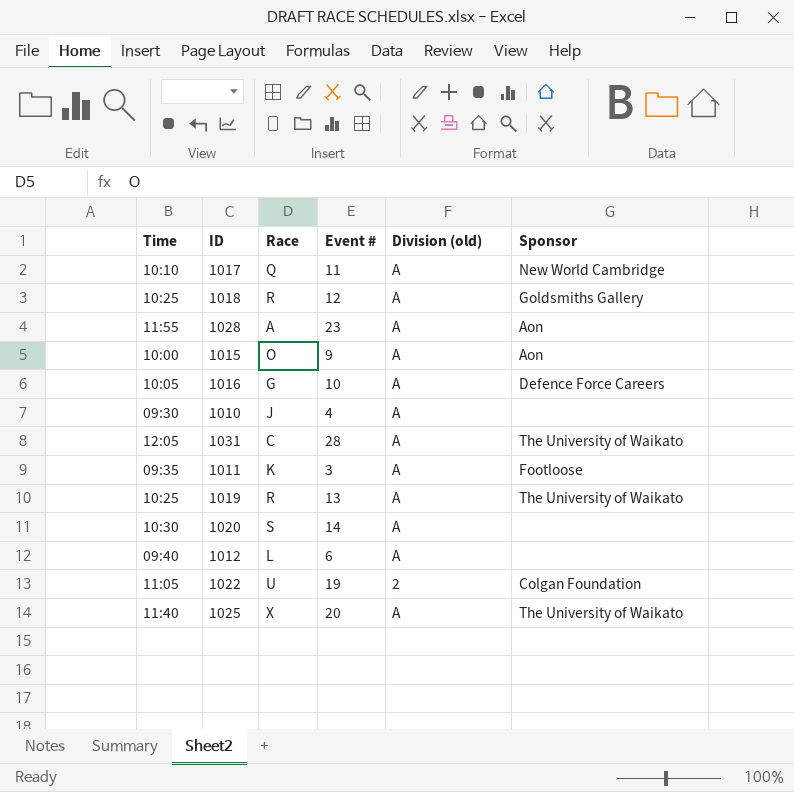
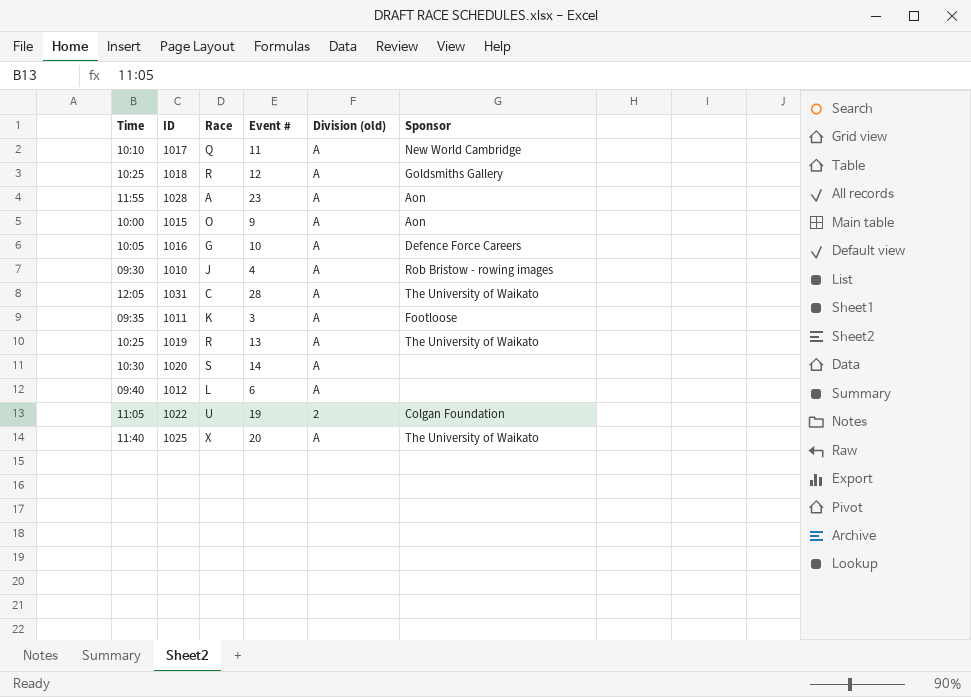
1010 | Sponsor: none -> Rob Bristow - rowing images

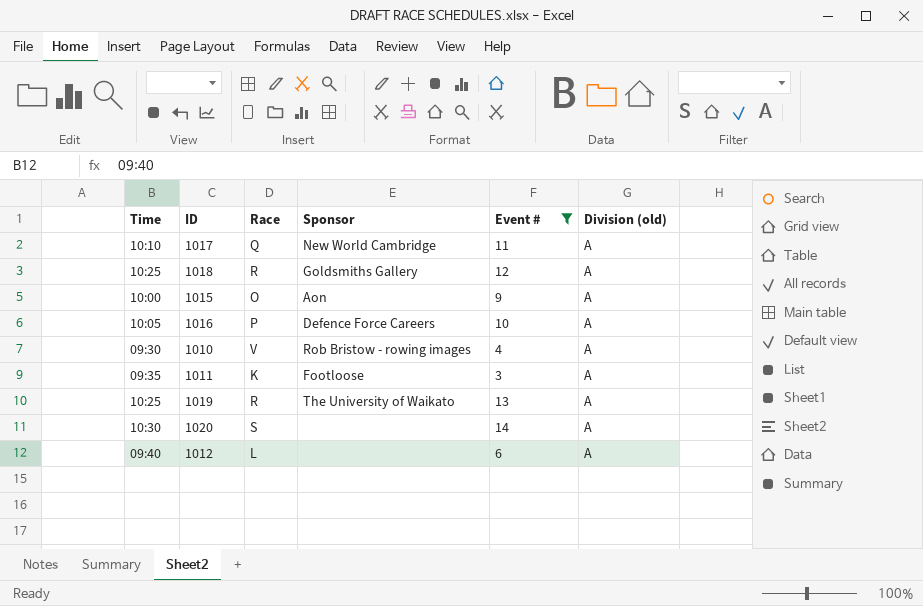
filter: none -> Event # <= 14
column Sponsor | position: 6 -> 4
1016 | Race: G -> P
1010 | Race: J -> V

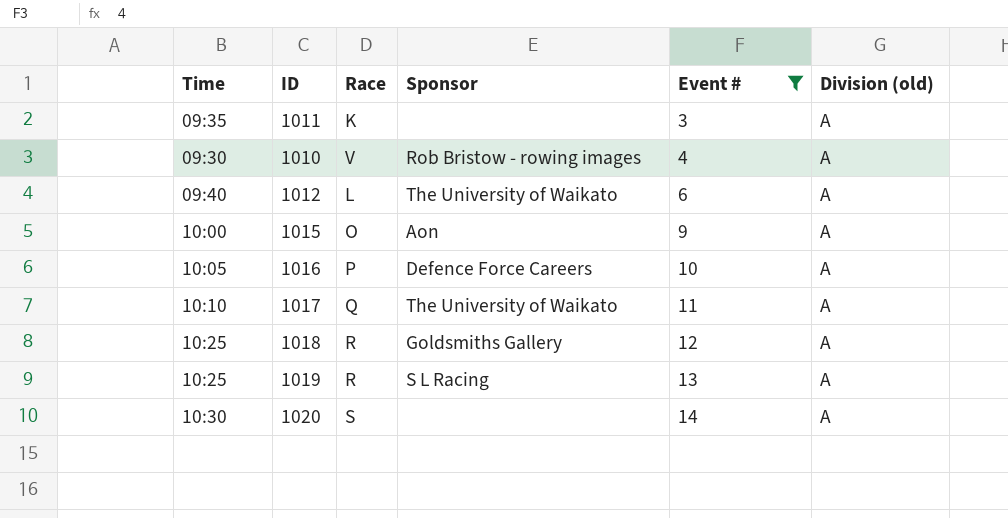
row order: none -> Event # ascending
1011 | Sponsor: Footloose -> none
1012 | Sponsor: none -> The University of Waikato
1017 | Sponsor: New World Cambridge -> The University of Waikato
1019 | Sponsor: The University of Waikato -> S L Racing

